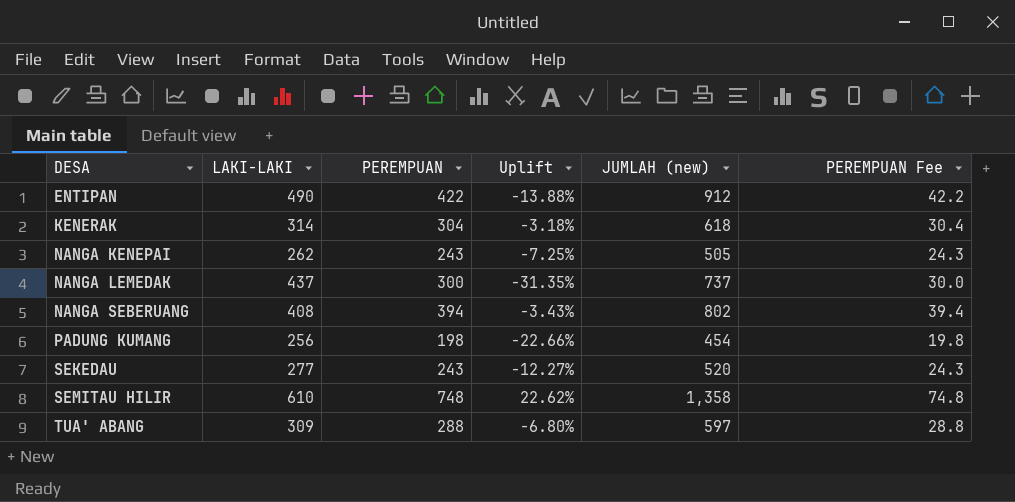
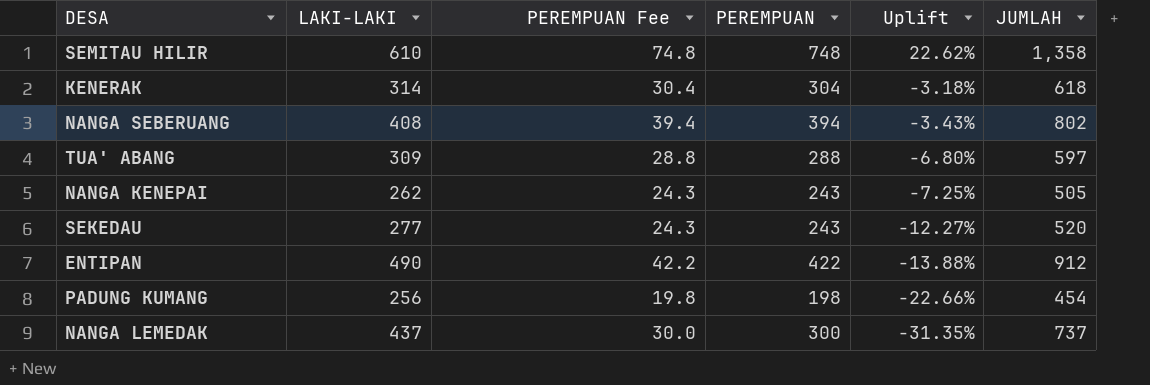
row order: DESA ascending -> Uplift descending
column PEREMPUAN Fee | position: 6 -> 3
column name: JUMLAH (new) -> JUMLAH

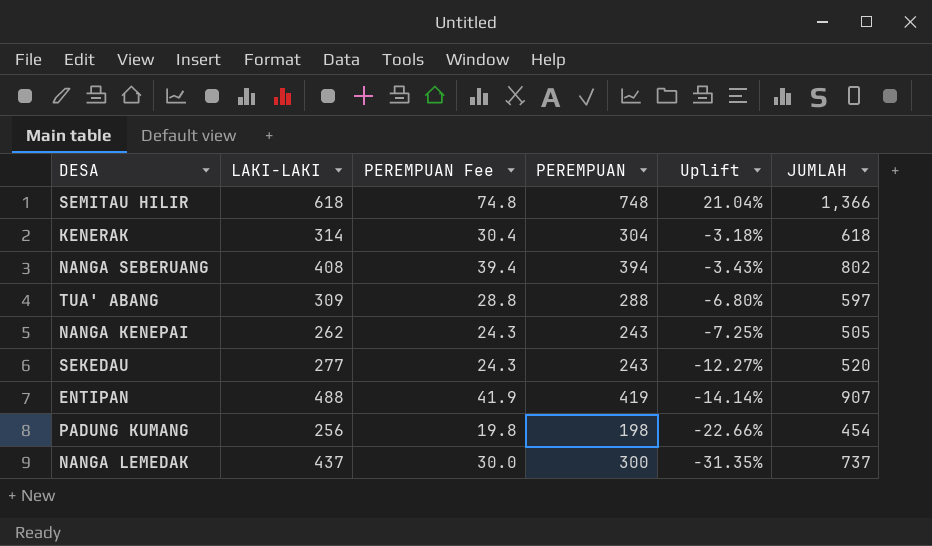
SEMITAU HILIR | LAKI-LAKI: 610 -> 618
SEMITAU HILIR | Uplift: 22.62% -> 21.04%
SEMITAU HILIR | JUMLAH: 1,358 -> 1,366
ENTIPAN | LAKI-LAKI: 490 -> 488
ENTIPAN | PEREMPUAN Fee: 42.2 -> 41.9
ENTIPAN | PEREMPUAN: 422 -> 419
ENTIPAN | Uplift: -13.88% -> -14.14%
ENTIPAN | JUMLAH: 912 -> 907

